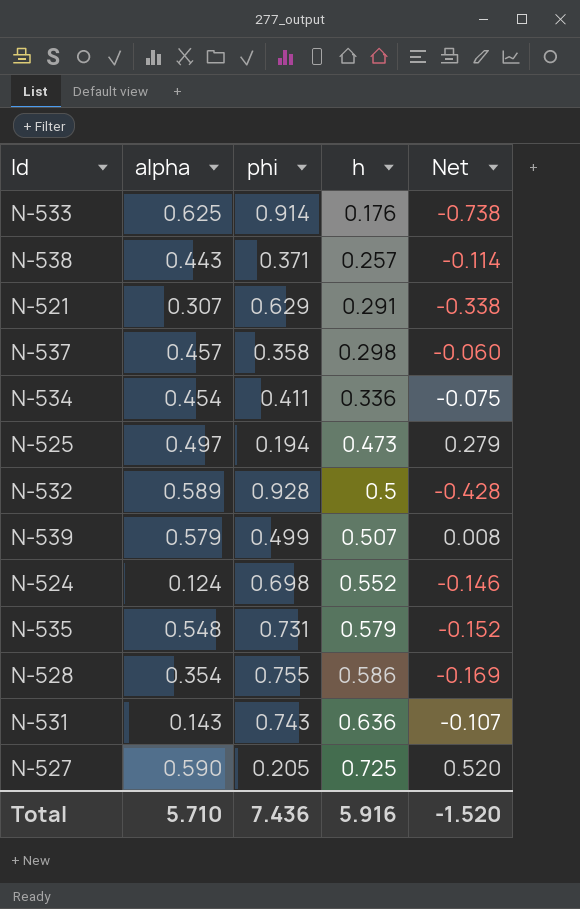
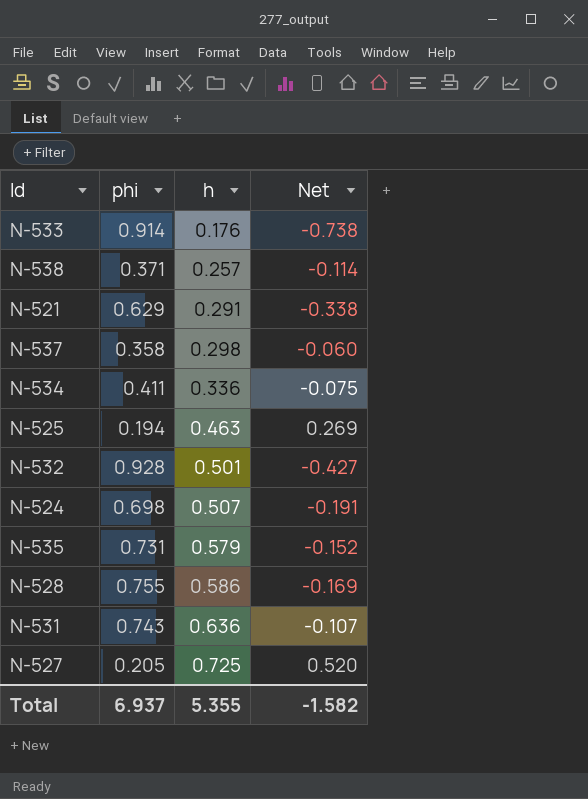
column alpha | position: 2 -> none
row N-539: 0.579 | 0.499 | 0.507 | 0.008 -> none
N-525 | h: 0.473 -> 0.463
N-525 | Net: 0.279 -> 0.269
N-532 | h: 0.5 -> 0.501
N-532 | Net: -0.428 -> -0.427
N-524 | h: 0.552 -> 0.507
N-524 | Net: -0.146 -> -0.191
Total | phi: 7.436 -> 6.937
Total | h: 5.916 -> 5.355
Total | Net: -1.520 -> -1.582

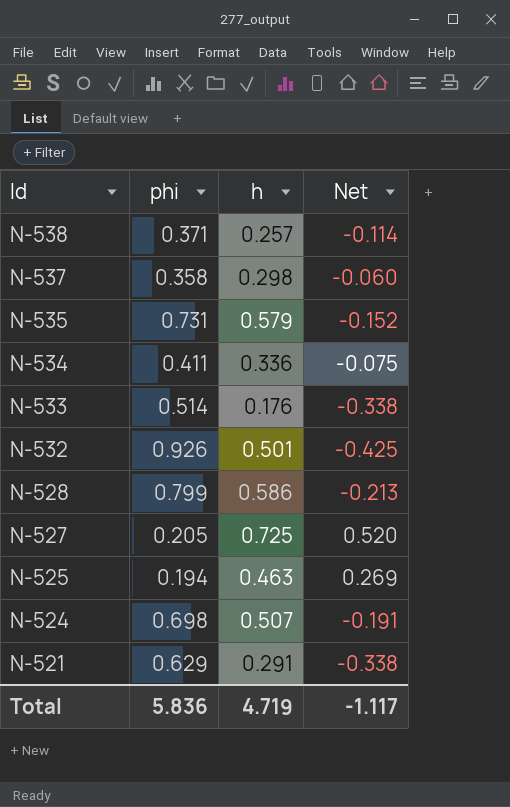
row order: h ascending -> Id descending
row N-531: 0.743 | 0.636 | -0.107 -> none
N-533 | phi: 0.914 -> 0.514
N-533 | Net: -0.738 -> -0.338
N-532 | phi: 0.928 -> 0.926
N-532 | Net: -0.427 -> -0.425
N-528 | phi: 0.755 -> 0.799
N-528 | Net: -0.169 -> -0.213
Total | phi: 6.937 -> 5.836
Total | h: 5.355 -> 4.719
Total | Net: -1.582 -> -1.117

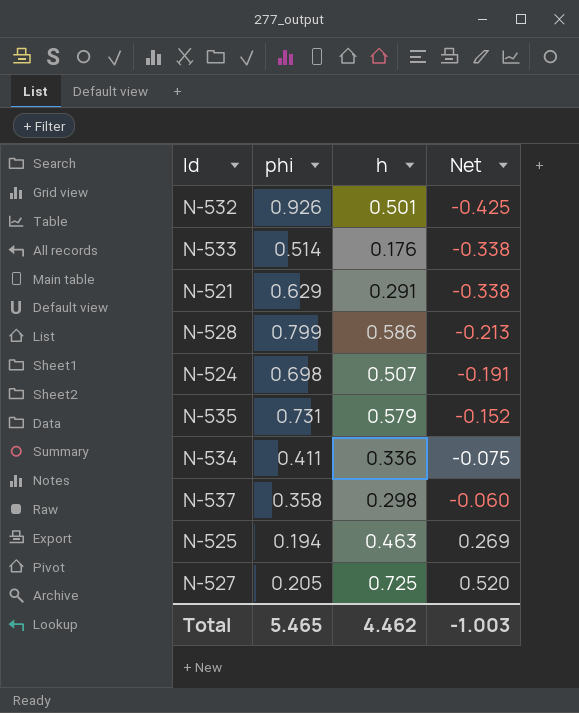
row order: Id descending -> Net ascending
row N-538: 0.371 | 0.257 | -0.114 -> none
Total | phi: 5.836 -> 5.465
Total | h: 4.719 -> 4.462
Total | Net: -1.117 -> -1.003

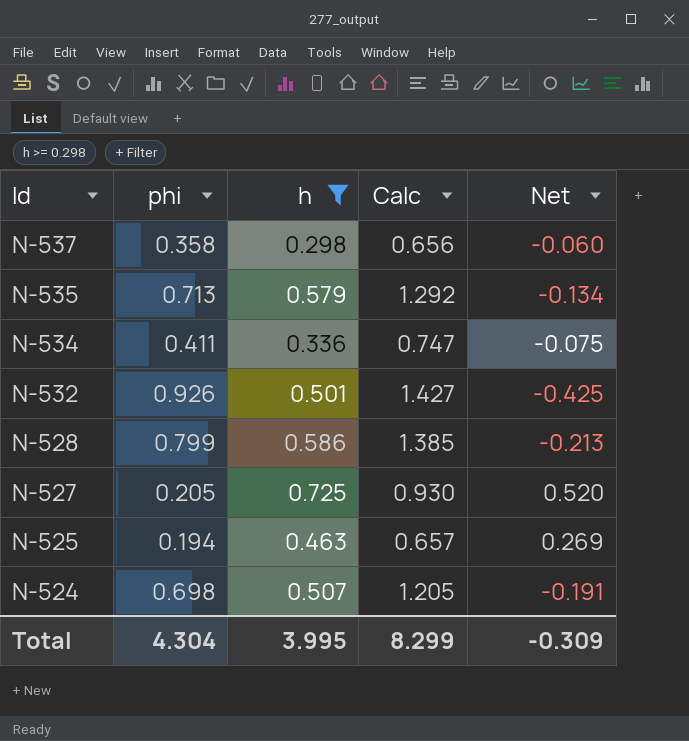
filter: none -> h >= 0.298
row order: Net ascending -> Id descending
column Calc | formula: none -> [phi] + [h]
N-535 | phi: 0.731 -> 0.713
N-535 | Net: -0.152 -> -0.134
Total | phi: 5.465 -> 4.304
Total | h: 4.462 -> 3.995
Total | Net: -1.003 -> -0.309

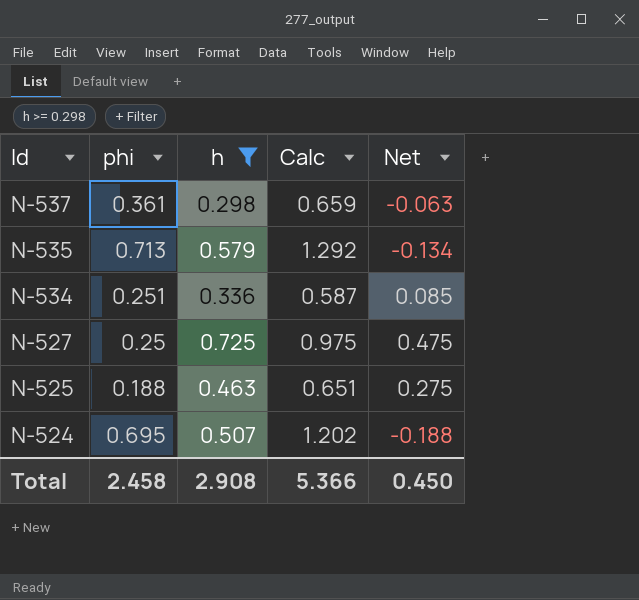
row N-532: 0.926 | 0.501 | 1.427 | -0.425 -> none
row N-528: 0.799 | 0.586 | 1.385 | -0.213 -> none
N-537 | phi: 0.358 -> 0.361
N-537 | Calc: 0.656 -> 0.659
N-537 | Net: -0.060 -> -0.063
N-534 | phi: 0.411 -> 0.251
N-534 | Calc: 0.747 -> 0.587
N-534 | Net: -0.075 -> 0.085
N-527 | phi: 0.205 -> 0.25
N-527 | Calc: 0.930 -> 0.975
N-527 | Net: 0.520 -> 0.475
N-525 | phi: 0.194 -> 0.188
N-525 | Calc: 0.657 -> 0.651
N-525 | Net: 0.269 -> 0.275
N-524 | phi: 0.698 -> 0.695
N-524 | Calc: 1.205 -> 1.202
N-524 | Net: -0.191 -> -0.188
Total | phi: 4.304 -> 2.458
Total | h: 3.995 -> 2.908
Total | Calc: 8.299 -> 5.366
Total | Net: -0.309 -> 0.450

